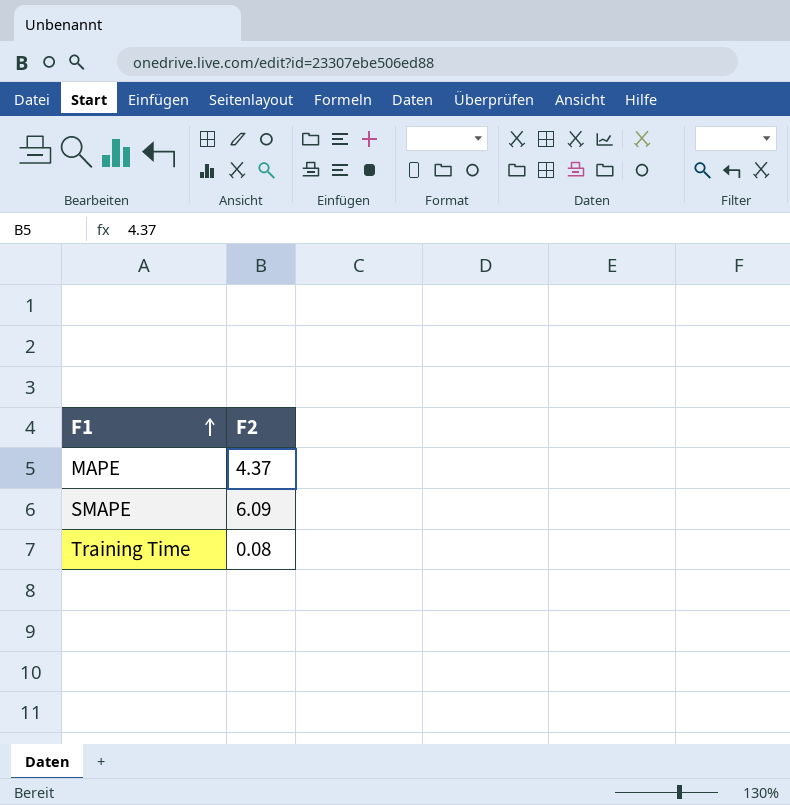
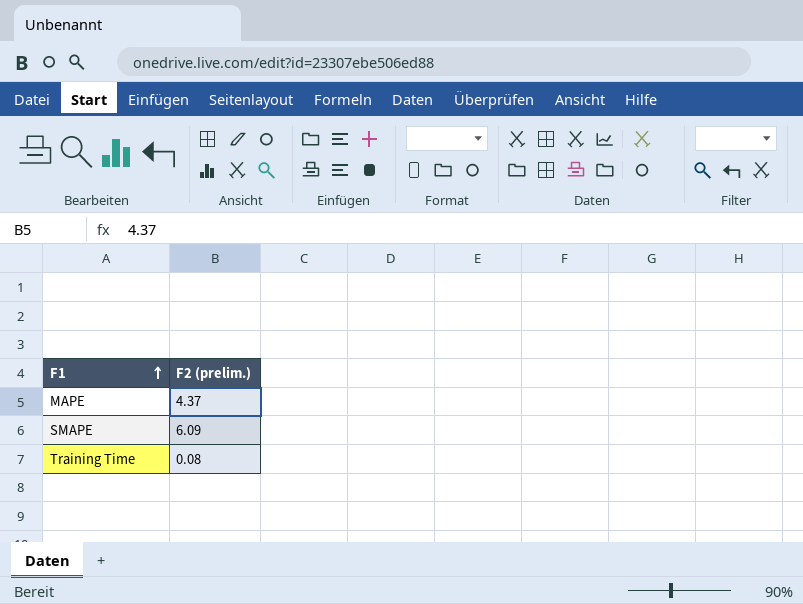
column name: F2 -> F2 (prelim.)

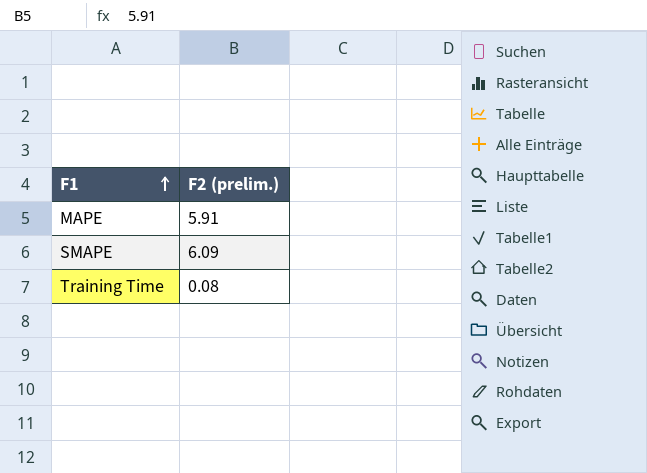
MAPE | F2 (prelim.): 4.37 -> 5.91

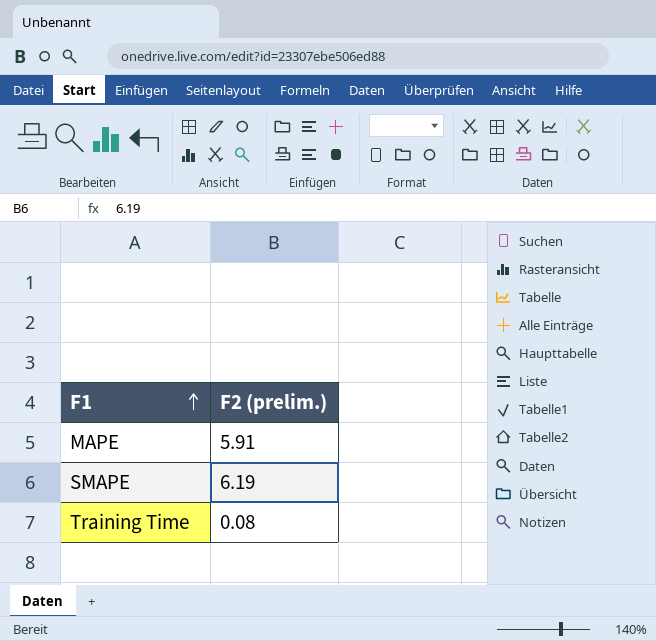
SMAPE | F2 (prelim.): 6.09 -> 6.19

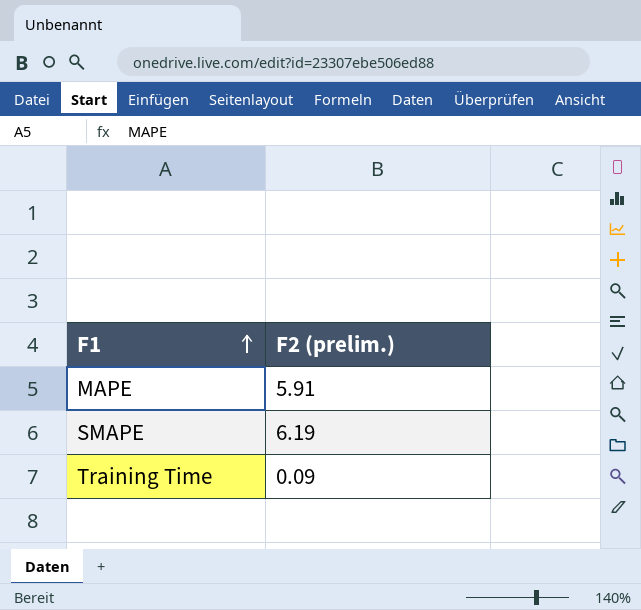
Training Time | F2 (prelim.): 0.08 -> 0.09

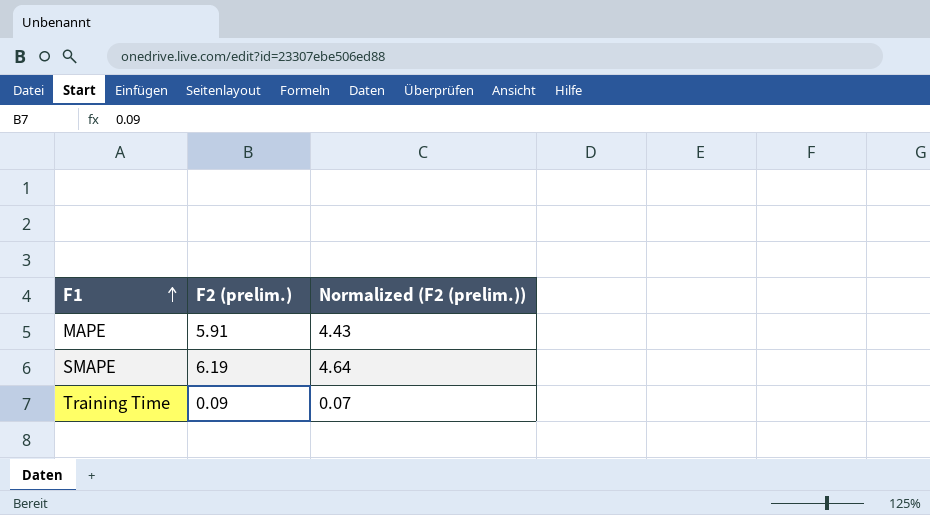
column Normalized (F2 (prelim.)) | formula: none -> [F2 (prelim.)] * 0.75

